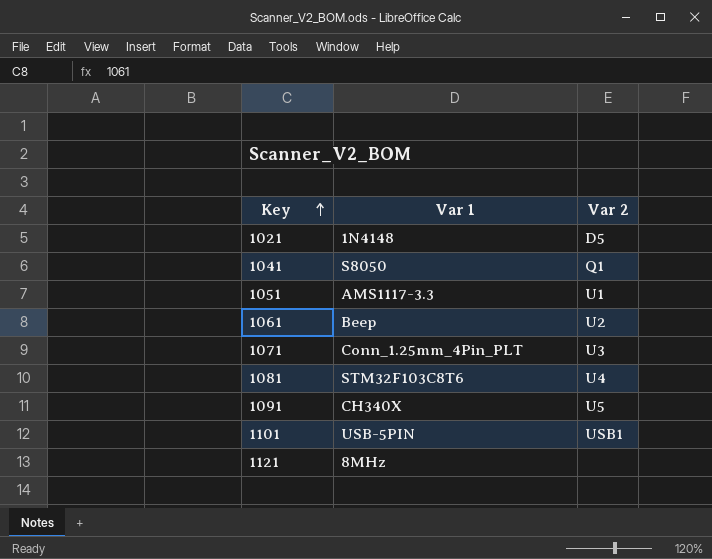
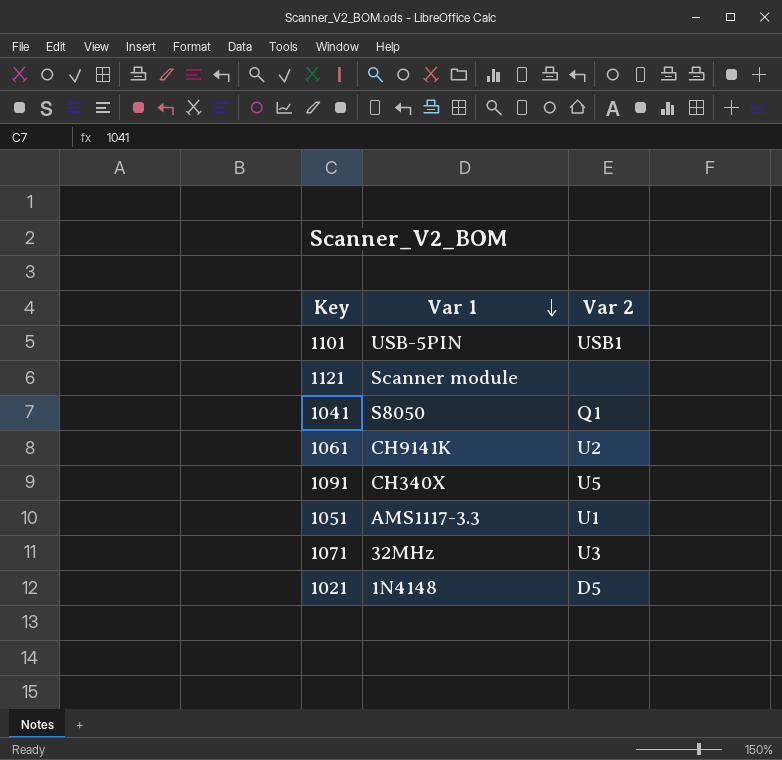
row order: Key ascending -> Var 1 descending
row 1081: STM32F103C8T6 | U4 -> none
1121 | Var 1: 8MHz -> Scanner module
1061 | Var 1: Beep -> CH9141K
1071 | Var 1: Conn_1.25mm_4Pin_PLT -> 32MHz

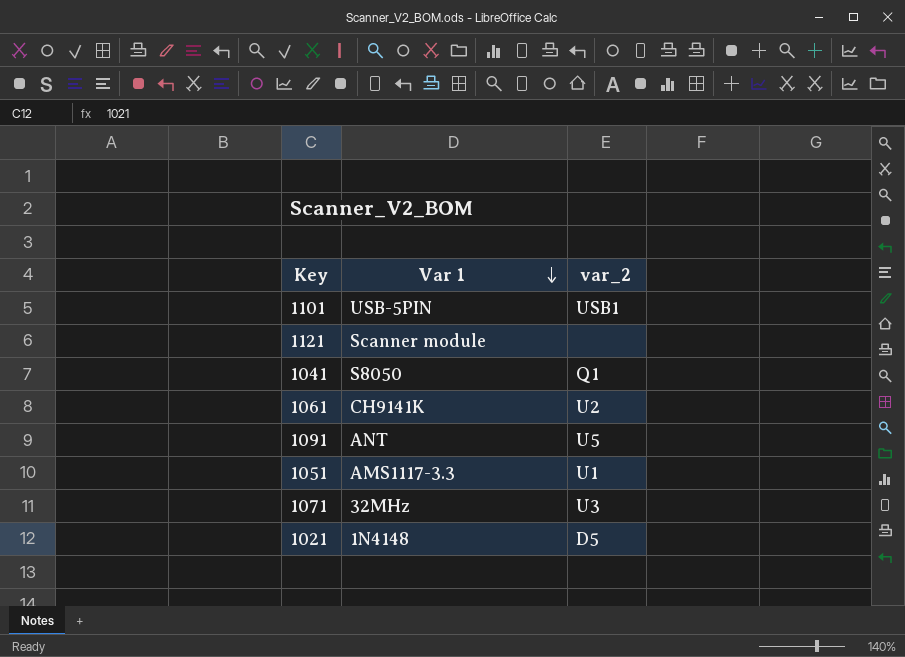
column name: Var 2 -> var_2
1091 | Var 1: CH340X -> ANT

